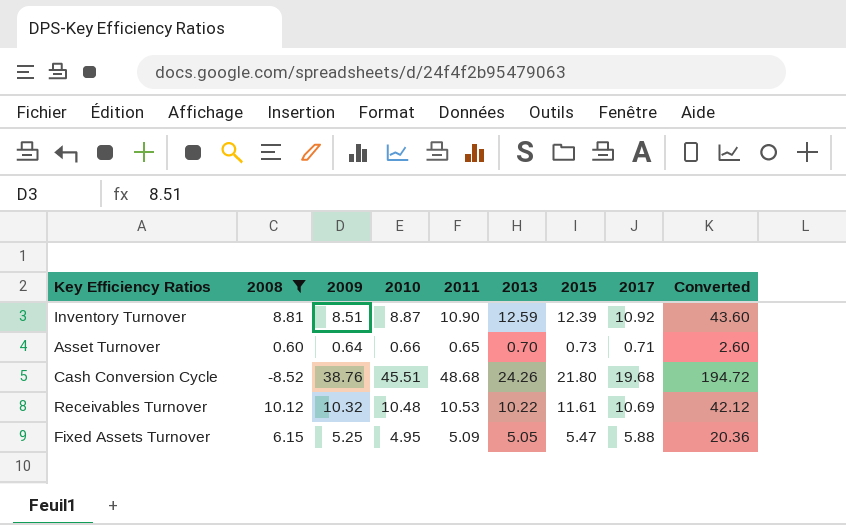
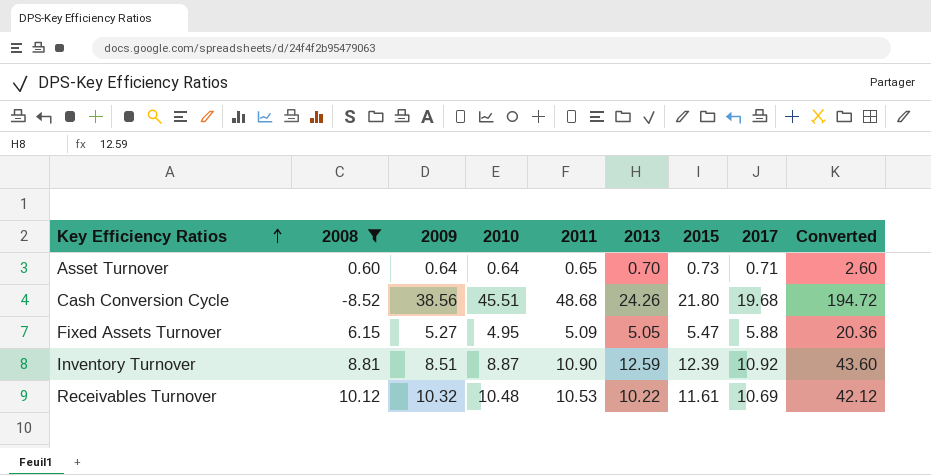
row order: none -> Key Efficiency Ratios ascending
Asset Turnover | 2010: 0.66 -> 0.64
Cash Conversion Cycle | 2009: 38.76 -> 38.56
Fixed Assets Turnover | 2009: 5.25 -> 5.27

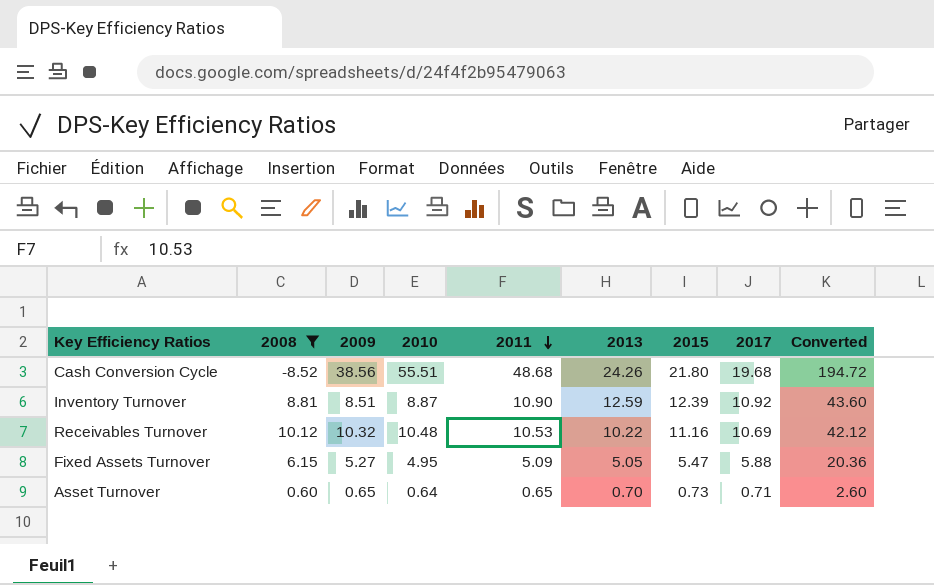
row order: Key Efficiency Ratios ascending -> 2011 descending
Cash Conversion Cycle | 2010: 45.51 -> 55.51
Receivables Turnover | 2015: 11.61 -> 11.16
Asset Turnover | 2009: 0.64 -> 0.65

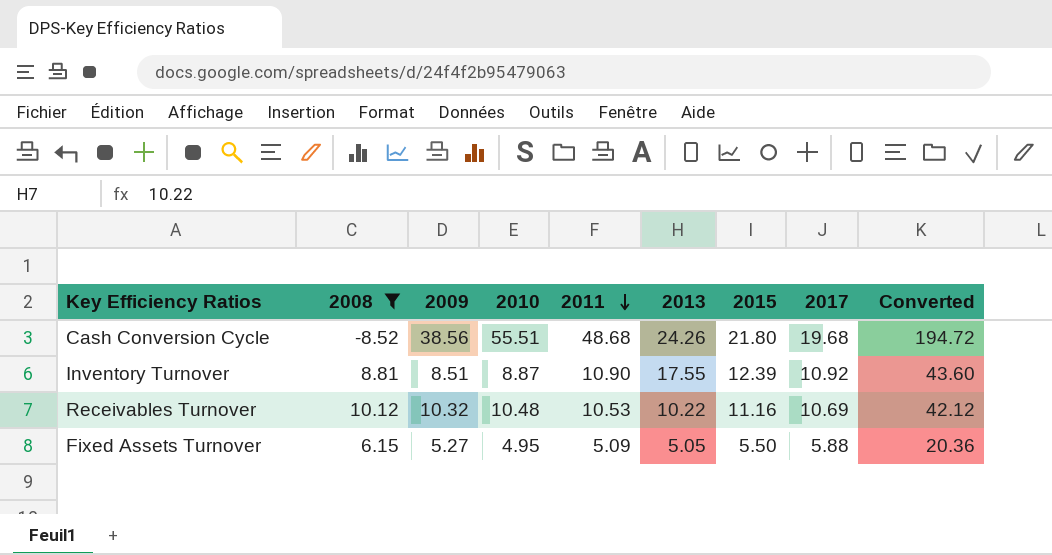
row Asset Turnover: 0.60 | 0.65 | 0.64 | 0.65 | 0.70 | 0.73 | 0.71 | 2.60 -> none
Inventory Turnover | 2013: 12.59 -> 17.55
Fixed Assets Turnover | 2015: 5.47 -> 5.50

